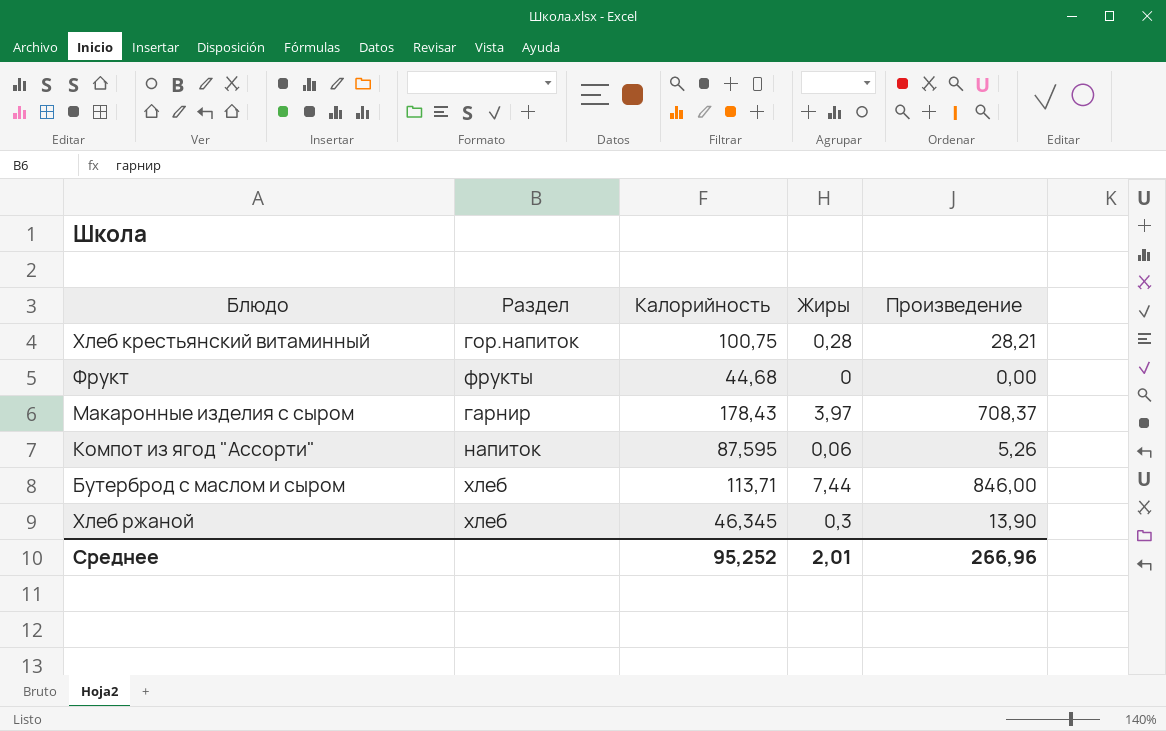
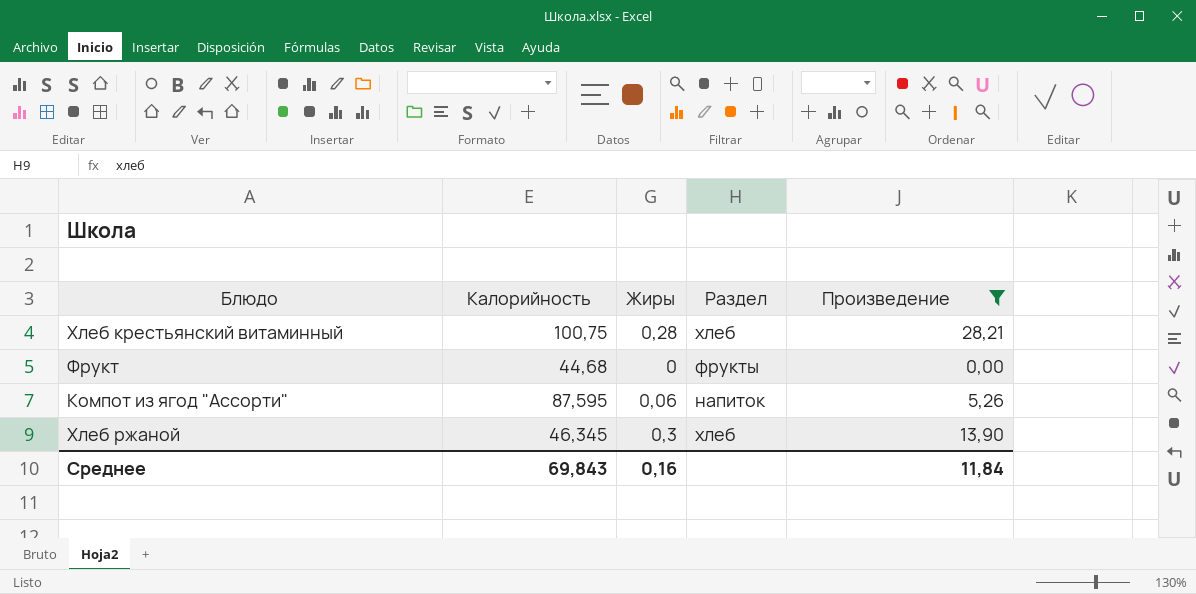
filter: none -> Произведение <= 28,21
column Раздел | position: 2 -> 4
Хлеб крестьянский витаминный | Раздел: гор.напиток -> хлеб
Среднее | Калорийность: 95,252 -> 69,843
Среднее | Жиры: 2,01 -> 0,16
Среднее | Произведение: 266,96 -> 11,84

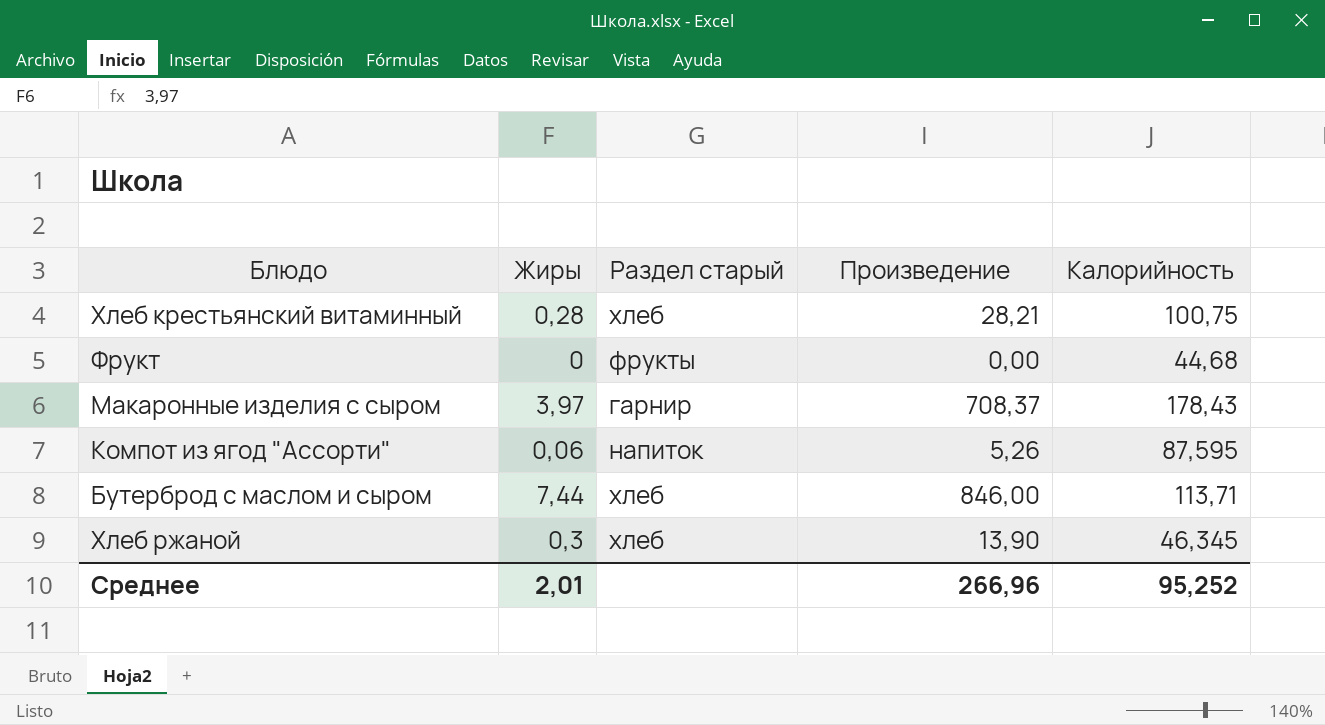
filter: Произведение <= 28,21 -> none
column name: Раздел -> Раздел старый
column Калорийность | position: 2 -> 5
Среднее | Жиры: 0,16 -> 2,01
Среднее | Произведение: 11,84 -> 266,96
Среднее | Калорийность: 69,843 -> 95,252

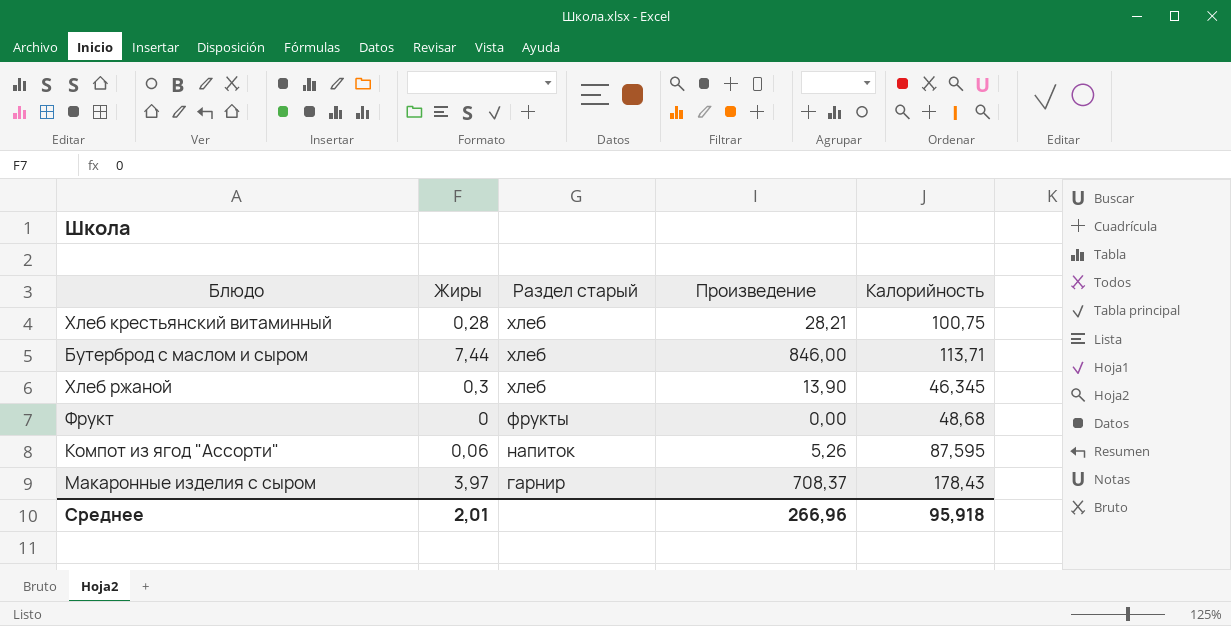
row order: none -> Раздел старый descending
Фрукт | Калорийность: 44,68 -> 48,68
Среднее | Калорийность: 95,252 -> 95,918

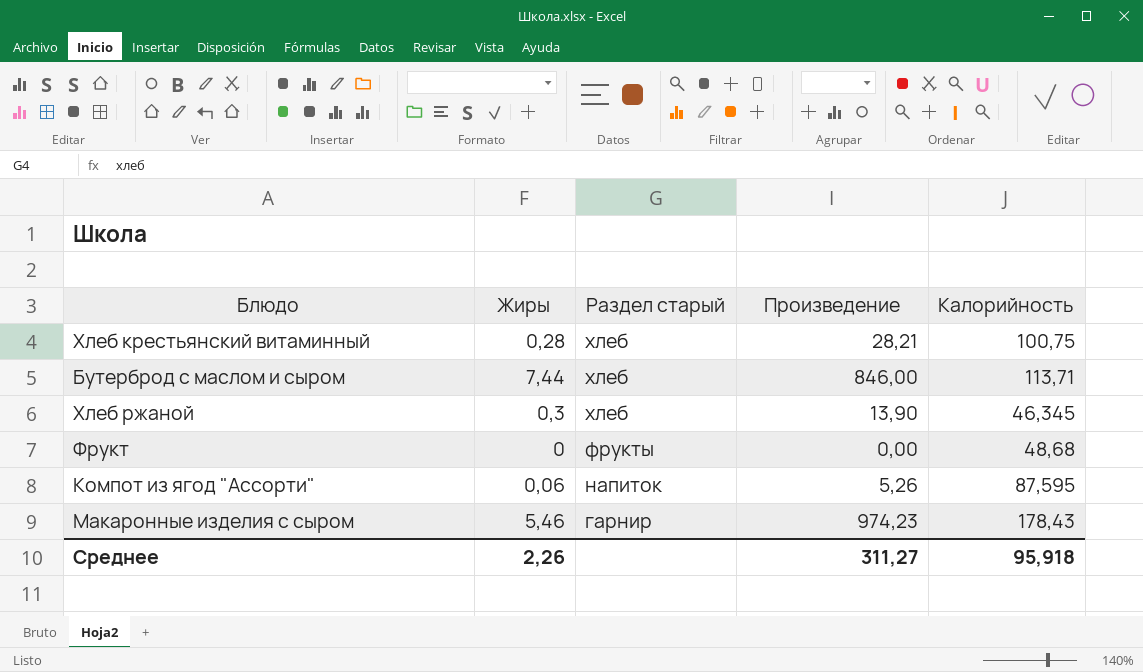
Макаронные изделия с сыром | Жиры: 3,97 -> 5,46
Макаронные изделия с сыром | Произведение: 708,37 -> 974,23
Среднее | Жиры: 2,01 -> 2,26
Среднее | Произведение: 266,96 -> 311,27

